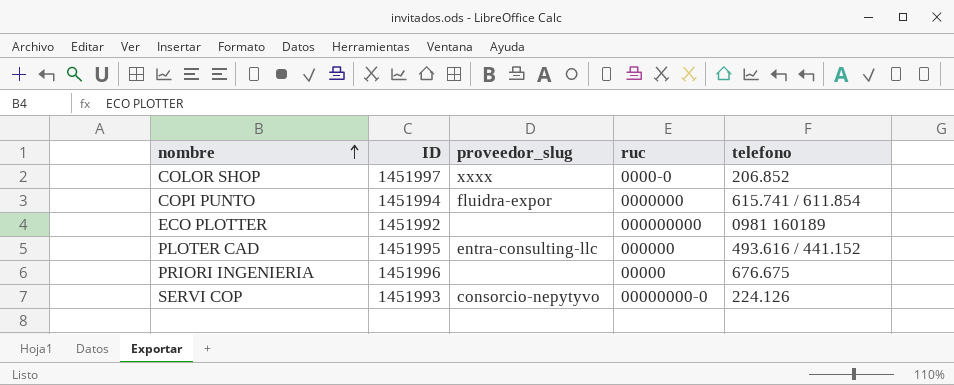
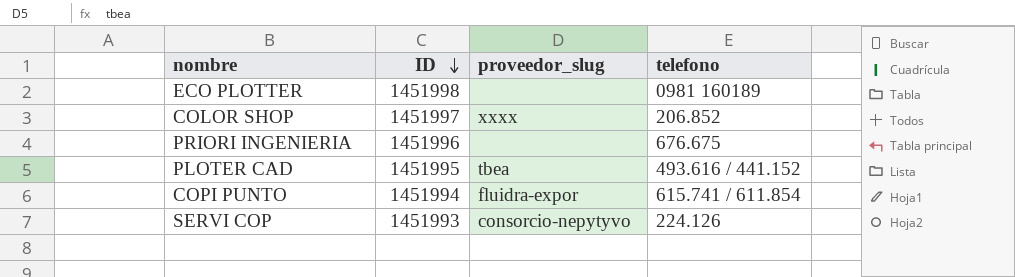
row order: nombre ascending -> ID descending
column ruc | position: 4 -> none
ECO PLOTTER | ID: 1451992 -> 1451998
PLOTER CAD | proveedor_slug: entra-consulting-llc -> tbea

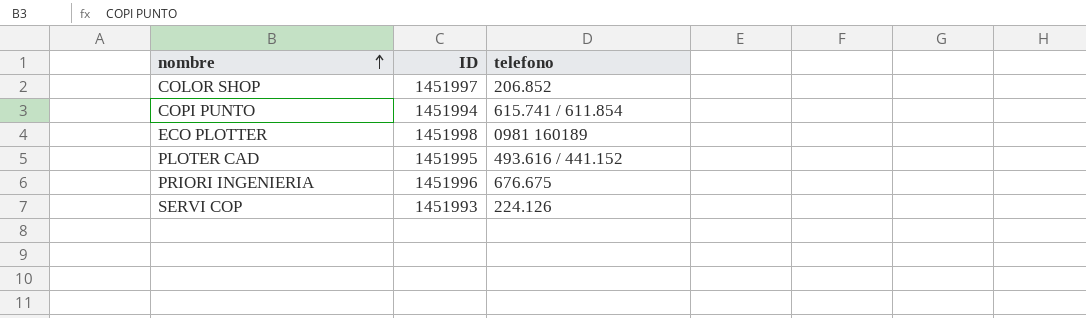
row order: ID descending -> nombre ascending
column proveedor_slug | position: 3 -> none

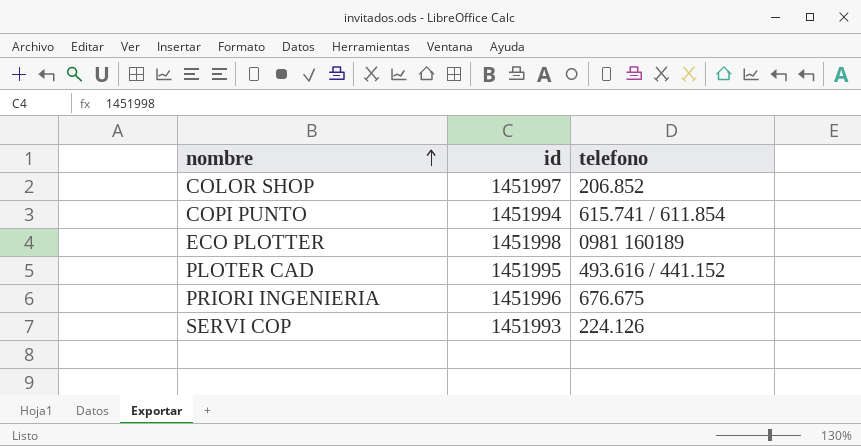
column name: ID -> id

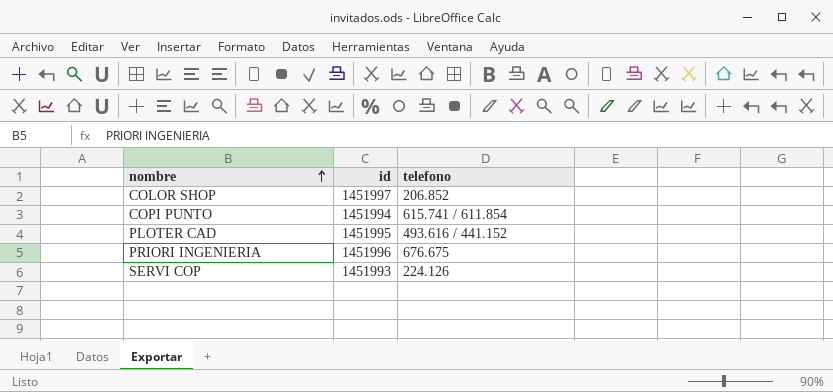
row ECO PLOTTER: 1451998 | 0981 160189 -> none

